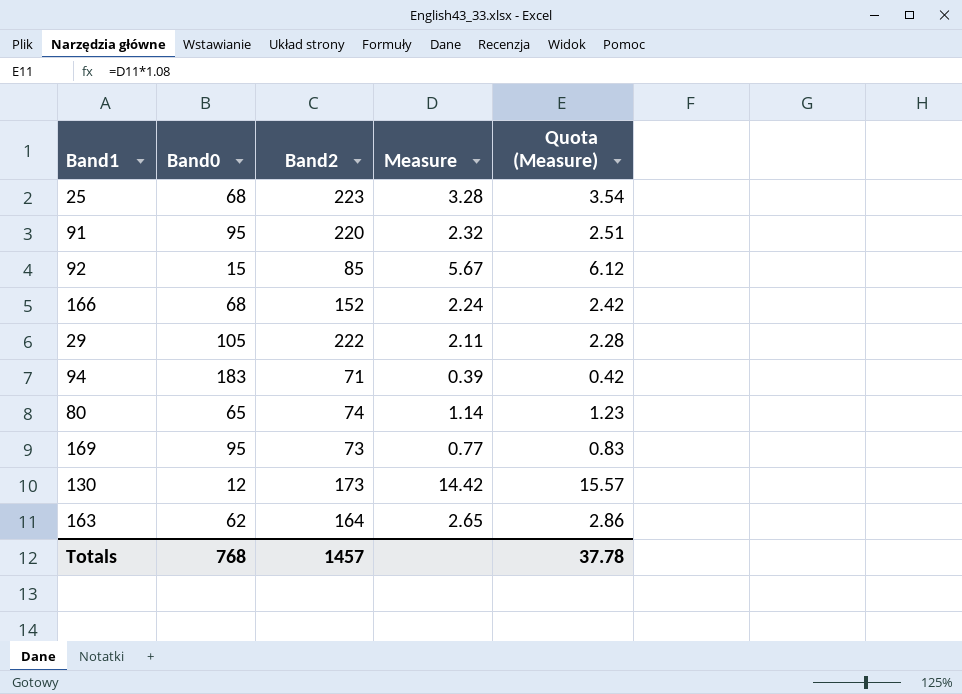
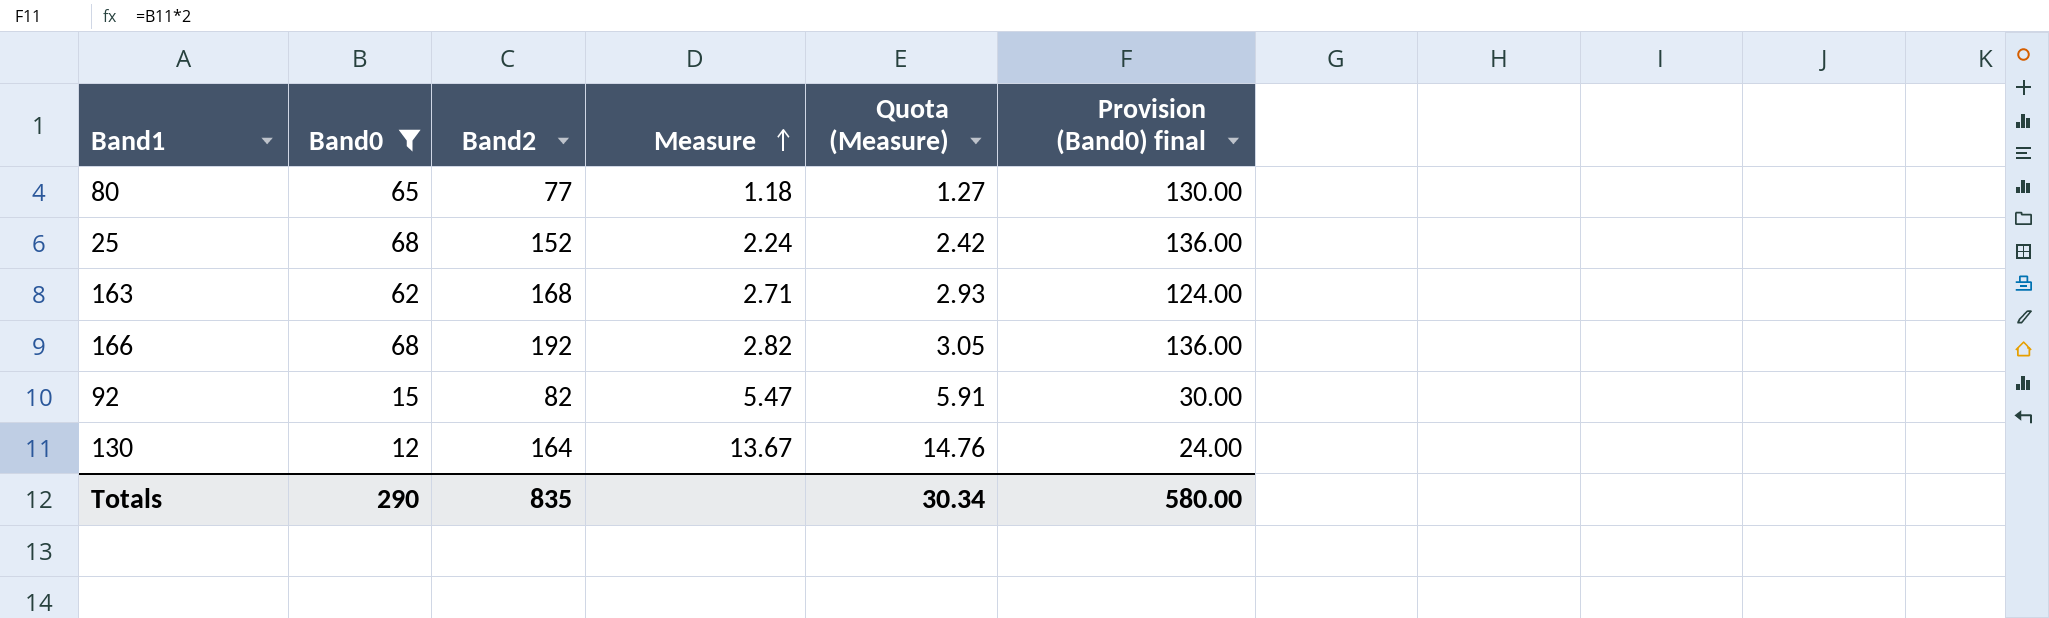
filter: none -> Band0 <= 68
row order: none -> Measure ascending
column Provision (Band0) final | formula: none -> [Band0] * 2
80 | Band2: 74 -> 77
80 | Measure: 1.14 -> 1.18
80 | Quota (Measure): 1.23 -> 1.27
25 | Band2: 223 -> 152
25 | Measure: 3.28 -> 2.24
25 | Quota (Measure): 3.54 -> 2.42
163 | Band2: 164 -> 168
163 | Measure: 2.65 -> 2.71
163 | Quota (Measure): 2.86 -> 2.93
166 | Band2: 152 -> 192
166 | Measure: 2.24 -> 2.82
166 | Quota (Measure): 2.42 -> 3.05
92 | Band2: 85 -> 82
92 | Measure: 5.67 -> 5.47
92 | Quota (Measure): 6.12 -> 5.91
130 | Band2: 173 -> 164
130 | Measure: 14.42 -> 13.67
130 | Quota (Measure): 15.57 -> 14.76
Totals | Band0: 768 -> 290
Totals | Band2: 1457 -> 835
Totals | Quota (Measure): 37.78 -> 30.34

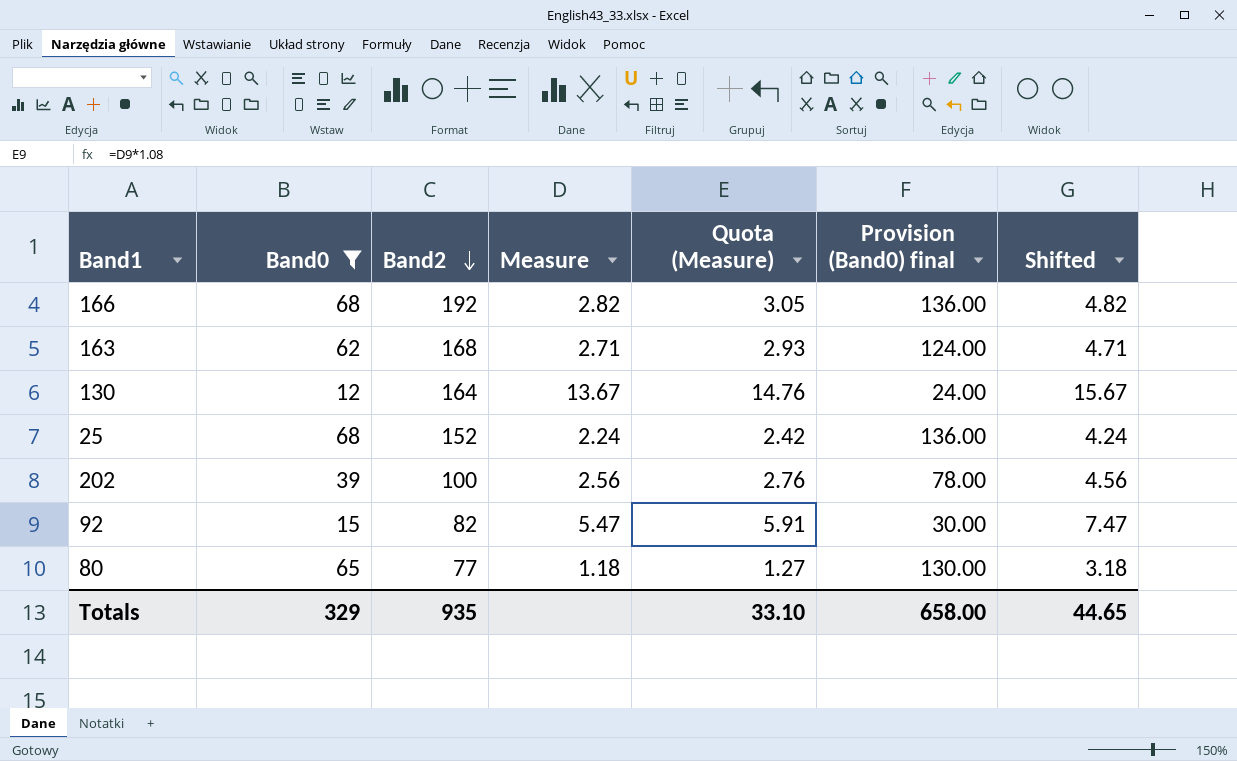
row order: Measure ascending -> Band2 descending
column Shifted | formula: none -> [Measure] + 2
row 202: none -> 39 | 100 | 2.56 | 2.76 | 78.00 | 4.56
Totals | Band0: 290 -> 329
Totals | Band2: 835 -> 935
Totals | Quota (Measure): 30.34 -> 33.10
Totals | Provision (Band0) final: 580.00 -> 658.00

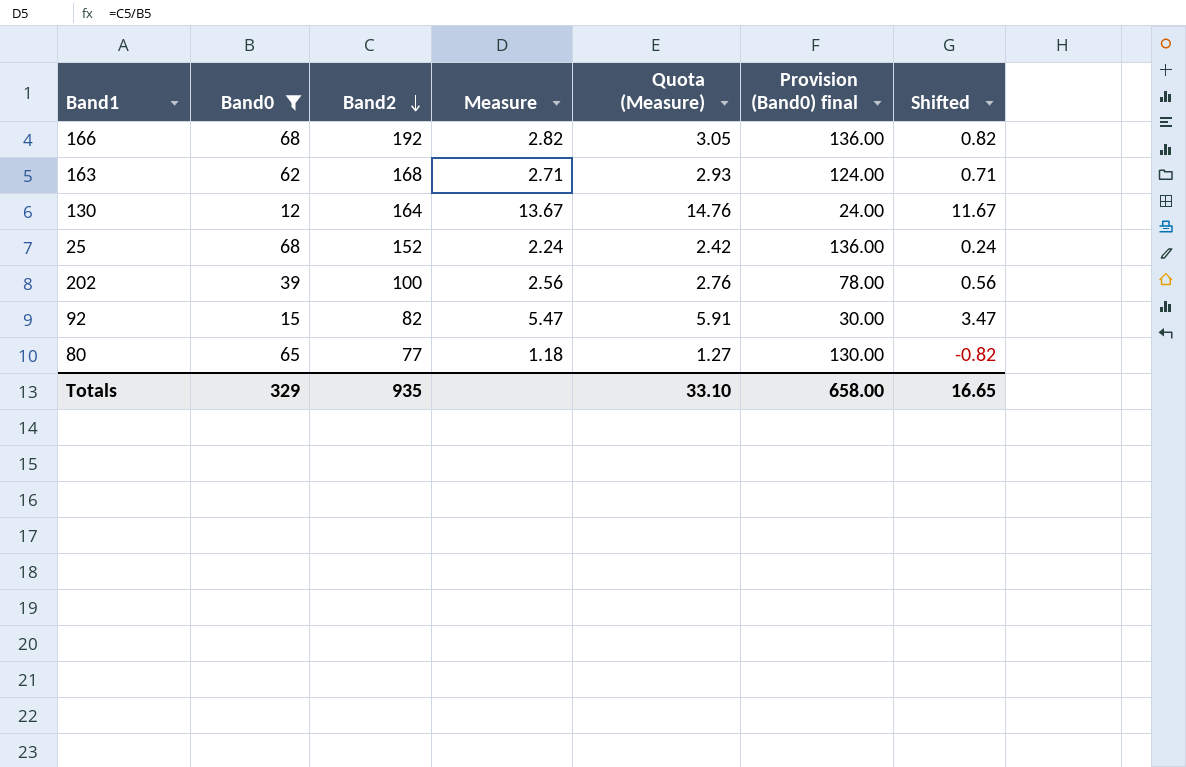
column Shifted | formula: [Measure] + 2 -> [Measure] - 2
Totals | Shifted: 44.65 -> 16.65

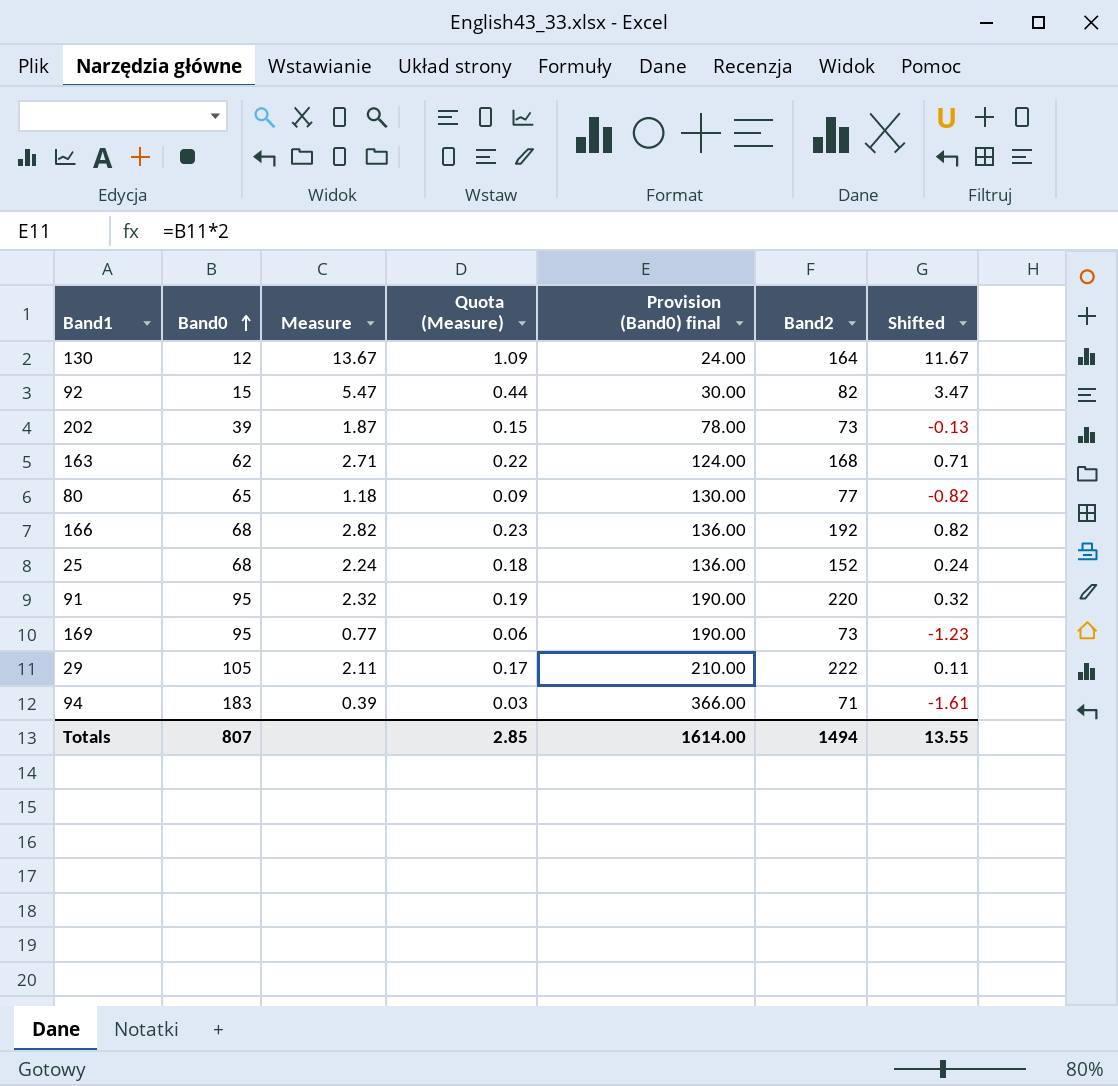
filter: Band0 <= 68 -> none
row order: Band2 descending -> Band0 ascending
column Quota (Measure) | formula: [Measure] * 1.08 -> [Measure] * 0.08
column Band2 | position: 3 -> 6
202 | Measure: 2.56 -> 1.87
202 | Band2: 100 -> 73
202 | Shifted: 0.56 -> -0.13
Totals | Band0: 329 -> 807
Totals | Quota (Measure): 33.10 -> 2.85
Totals | Provision (Band0) final: 658.00 -> 1614.00
Totals | Band2: 935 -> 1494
Totals | Shifted: 16.65 -> 13.55

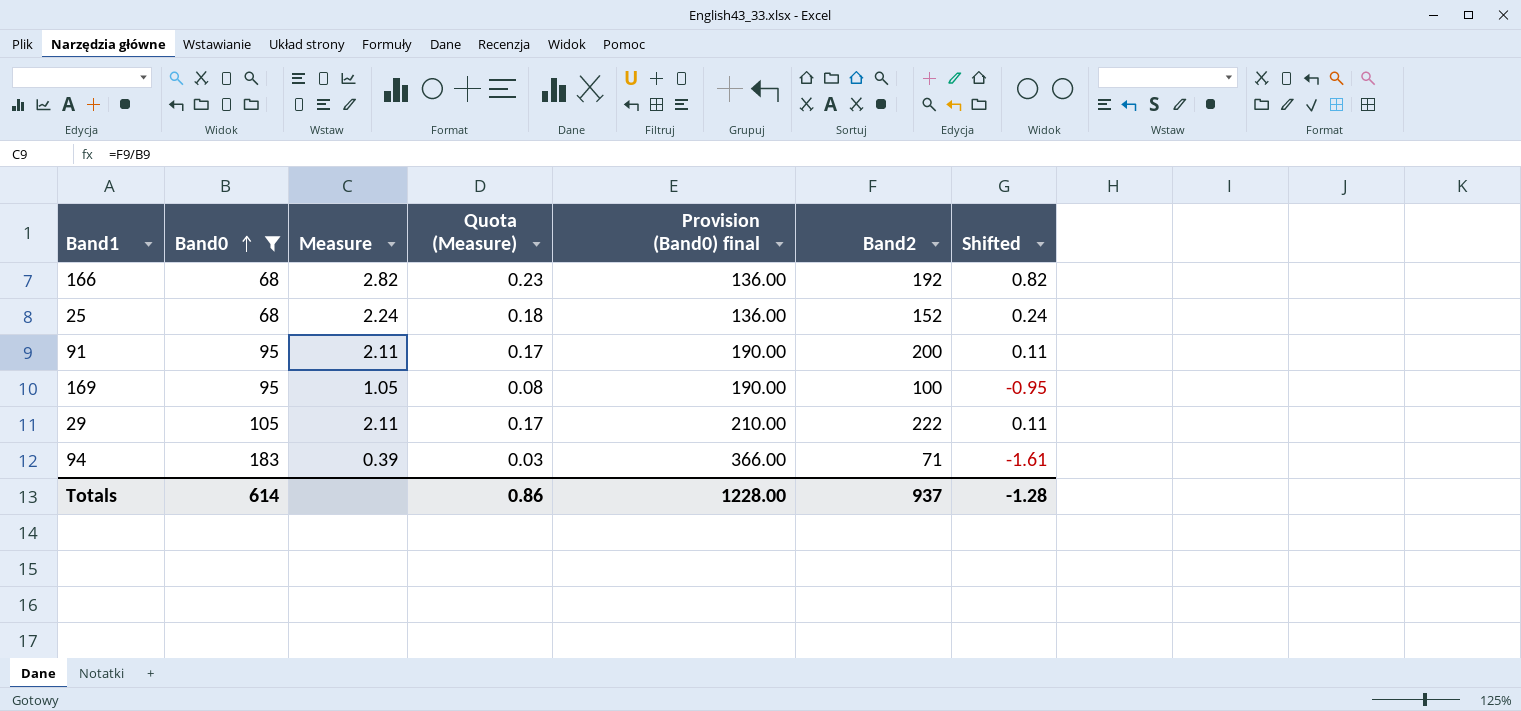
filter: none -> Band0 >= 68
91 | Measure: 2.32 -> 2.11
91 | Quota (Measure): 0.19 -> 0.17
91 | Band2: 220 -> 200
91 | Shifted: 0.32 -> 0.11
169 | Measure: 0.77 -> 1.05
169 | Quota (Measure): 0.06 -> 0.08
169 | Band2: 73 -> 100
169 | Shifted: -1.23 -> -0.95
Totals | Band0: 807 -> 614
Totals | Quota (Measure): 2.85 -> 0.86
Totals | Provision (Band0) final: 1614.00 -> 1228.00
Totals | Band2: 1494 -> 937
Totals | Shifted: 13.55 -> -1.28

